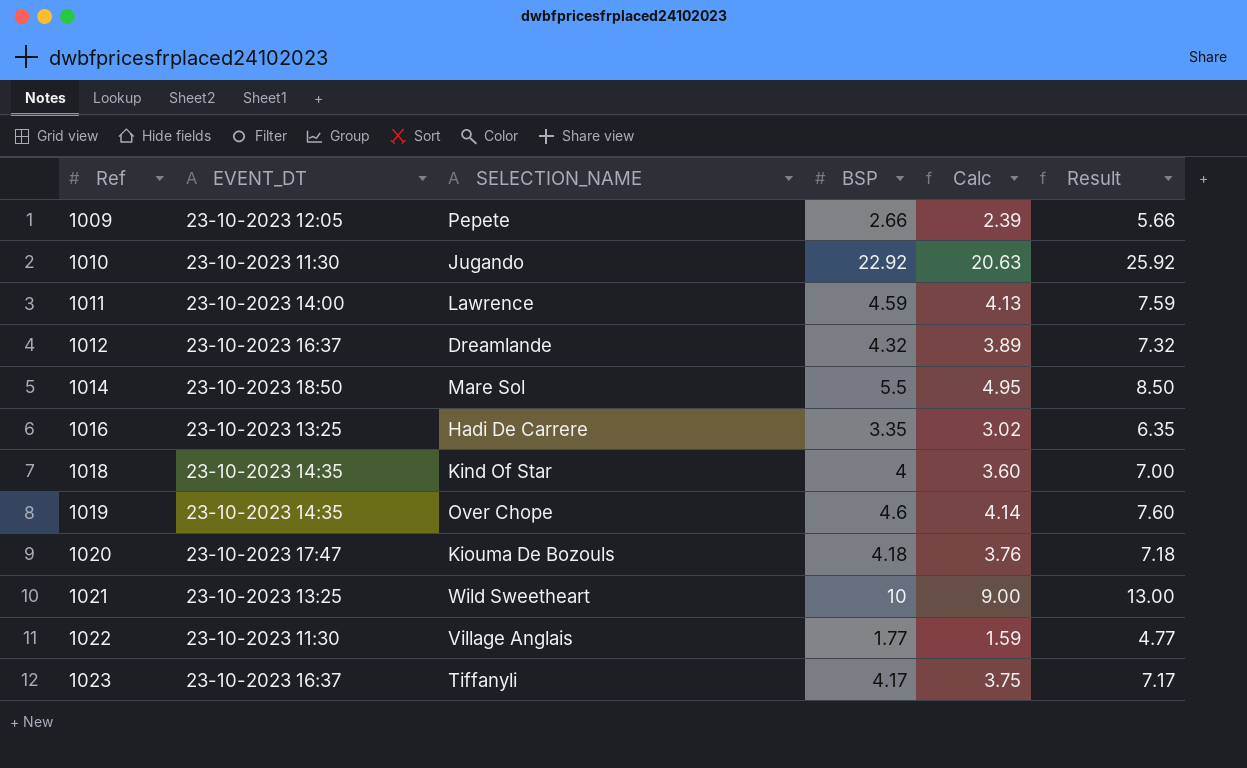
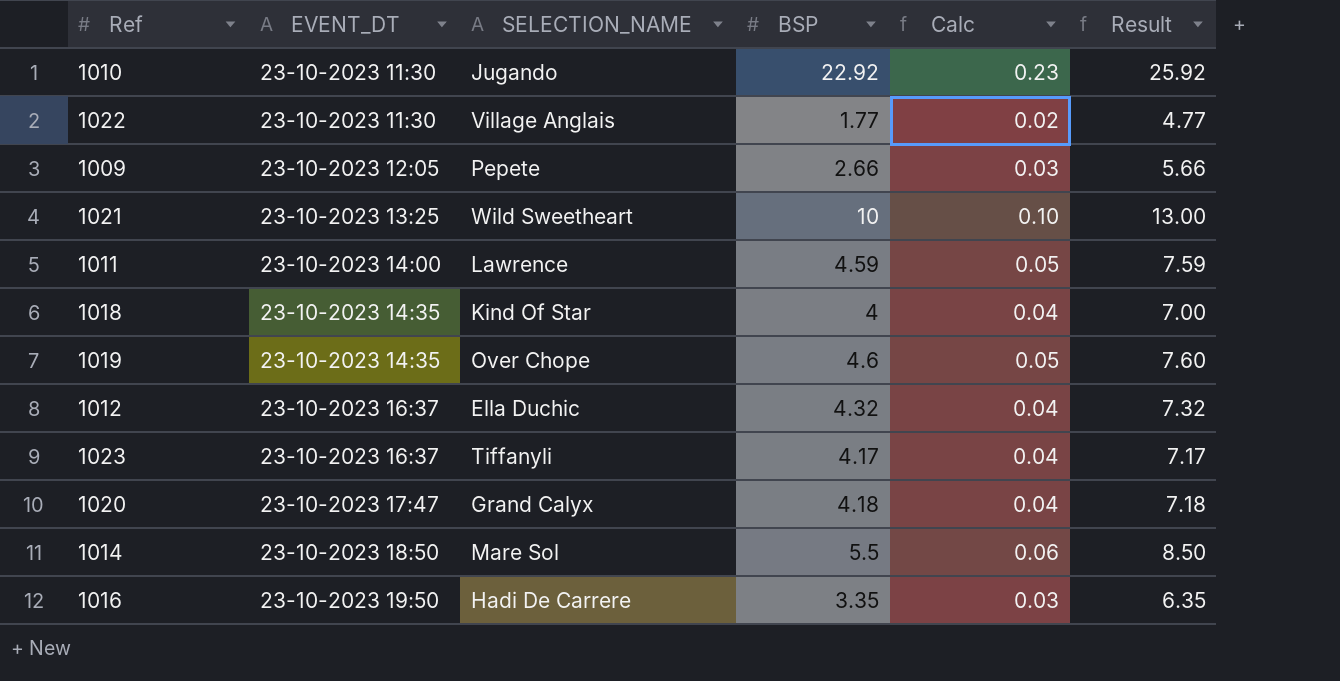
row order: Ref ascending -> EVENT_DT ascending
column Calc | formula: [BSP] * 0.9 -> [BSP] * 0.01
1012 | SELECTION_NAME: Dreamlande -> Ella Duchic
1020 | SELECTION_NAME: Kiouma De Bozouls -> Grand Calyx
1016 | EVENT_DT: 23-10-2023 13:25 -> 23-10-2023 19:50

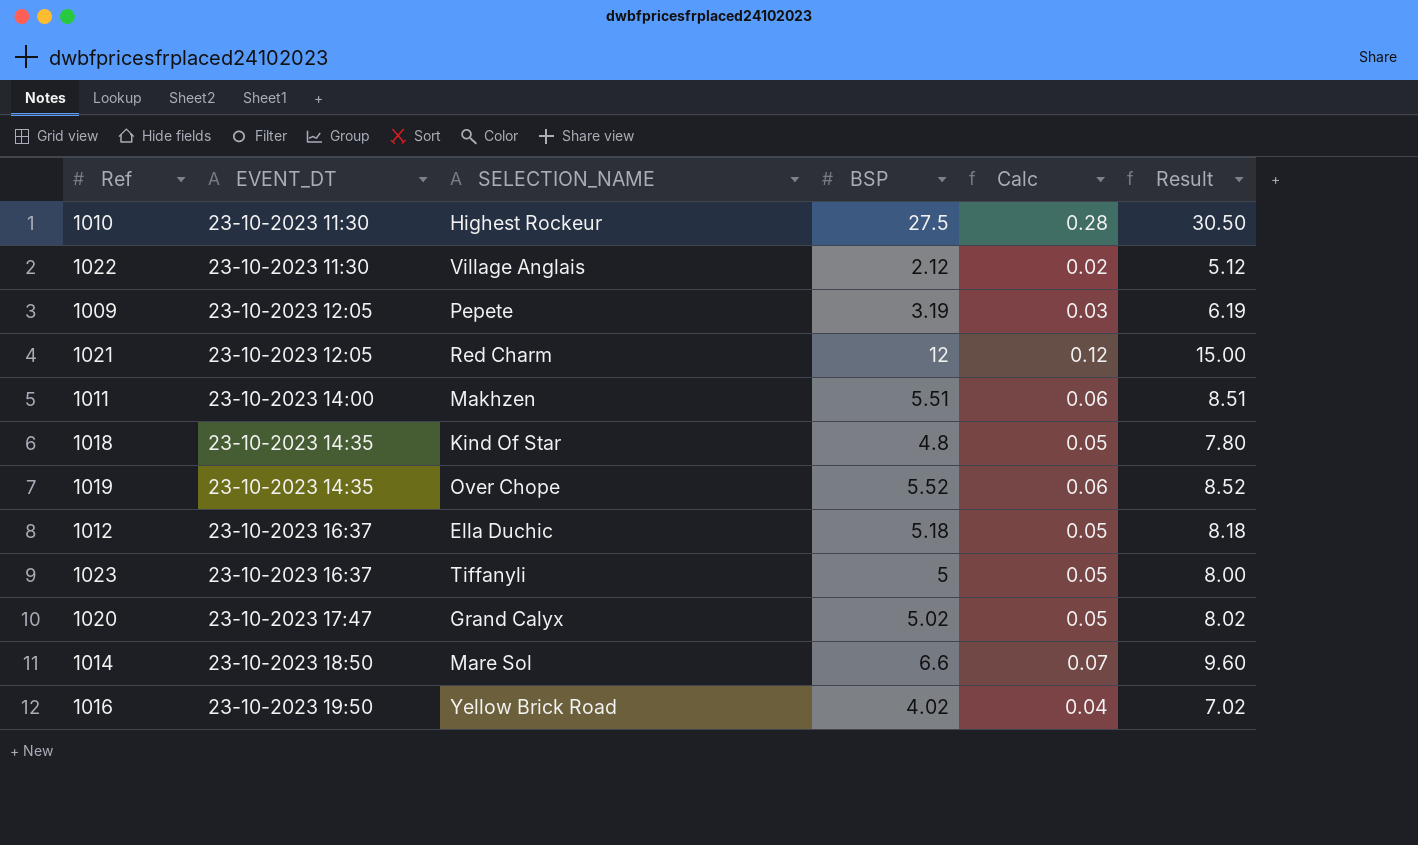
1010 | SELECTION_NAME: Jugando -> Highest Rockeur
1010 | BSP: 22.92 -> 27.5
1010 | Calc: 0.23 -> 0.28
1010 | Result: 25.92 -> 30.50
1022 | BSP: 1.77 -> 2.12
1022 | Result: 4.77 -> 5.12
1009 | BSP: 2.66 -> 3.19
1009 | Result: 5.66 -> 6.19
1021 | EVENT_DT: 23-10-2023 13:25 -> 23-10-2023 12:05
1021 | SELECTION_NAME: Wild Sweetheart -> Red Charm
1021 | BSP: 10 -> 12
1021 | Calc: 0.10 -> 0.12
1021 | Result: 13.00 -> 15.00
1011 | SELECTION_NAME: Lawrence -> Makhzen
1011 | BSP: 4.59 -> 5.51
1011 | Calc: 0.05 -> 0.06
1011 | Result: 7.59 -> 8.51
1018 | BSP: 4 -> 4.8
1018 | Calc: 0.04 -> 0.05
1018 | Result: 7.00 -> 7.80
1019 | BSP: 4.6 -> 5.52
1019 | Calc: 0.05 -> 0.06
1019 | Result: 7.60 -> 8.52
1012 | BSP: 4.32 -> 5.18
1012 | Calc: 0.04 -> 0.05
1012 | Result: 7.32 -> 8.18
1023 | BSP: 4.17 -> 5
1023 | Calc: 0.04 -> 0.05
1023 | Result: 7.17 -> 8.00
1020 | BSP: 4.18 -> 5.02
1020 | Calc: 0.04 -> 0.05
1020 | Result: 7.18 -> 8.02
1014 | BSP: 5.5 -> 6.6
1014 | Calc: 0.06 -> 0.07
1014 | Result: 8.50 -> 9.60
1016 | SELECTION_NAME: Hadi De Carrere -> Yellow Brick Road
1016 | BSP: 3.35 -> 4.02
1016 | Calc: 0.03 -> 0.04
1016 | Result: 6.35 -> 7.02

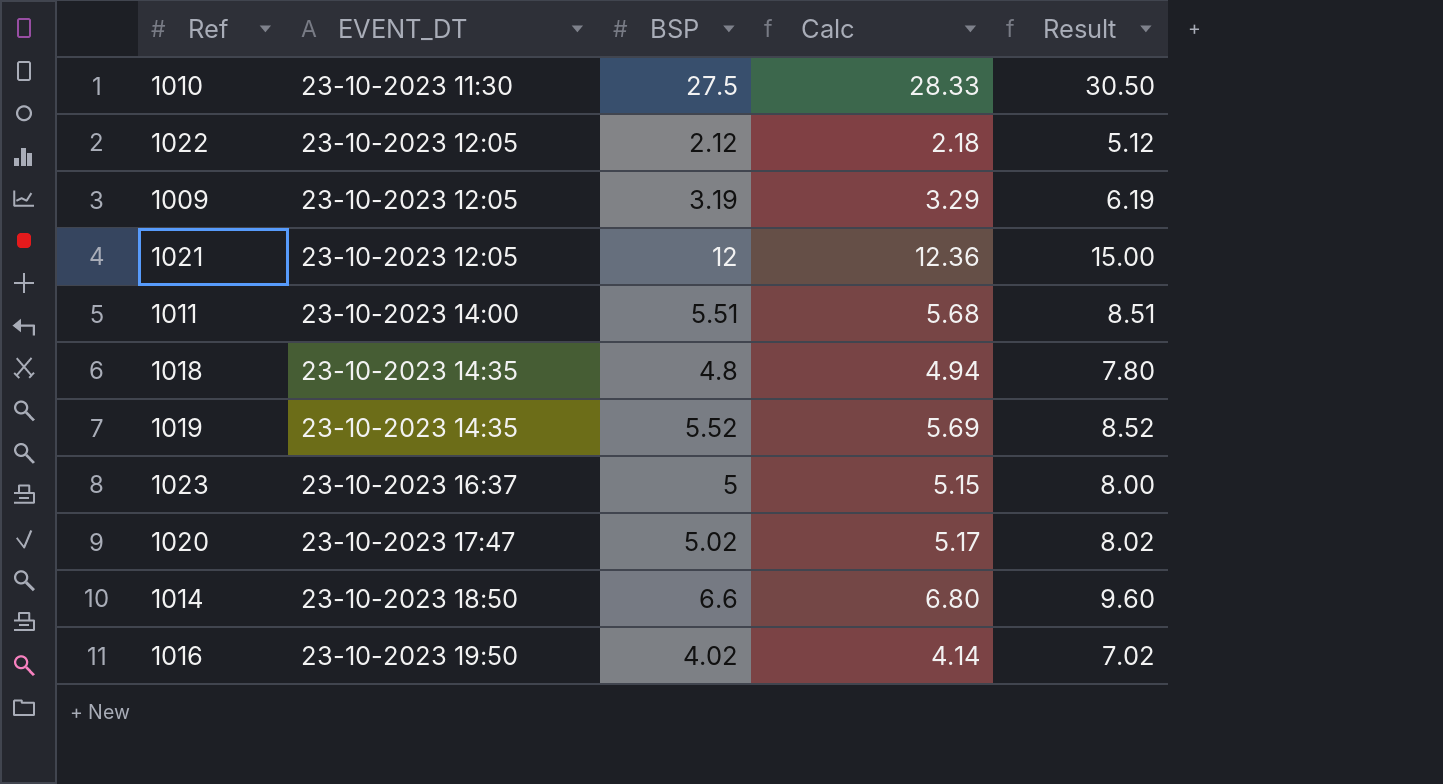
column SELECTION_NAME | position: 3 -> none
column Calc | formula: [BSP] * 0.01 -> [BSP] * 1.03
row 1012: 23-10-2023 16:37 | Ella Duchic | 5.18 | 0.05 | 8.18 -> none
1022 | EVENT_DT: 23-10-2023 11:30 -> 23-10-2023 12:05

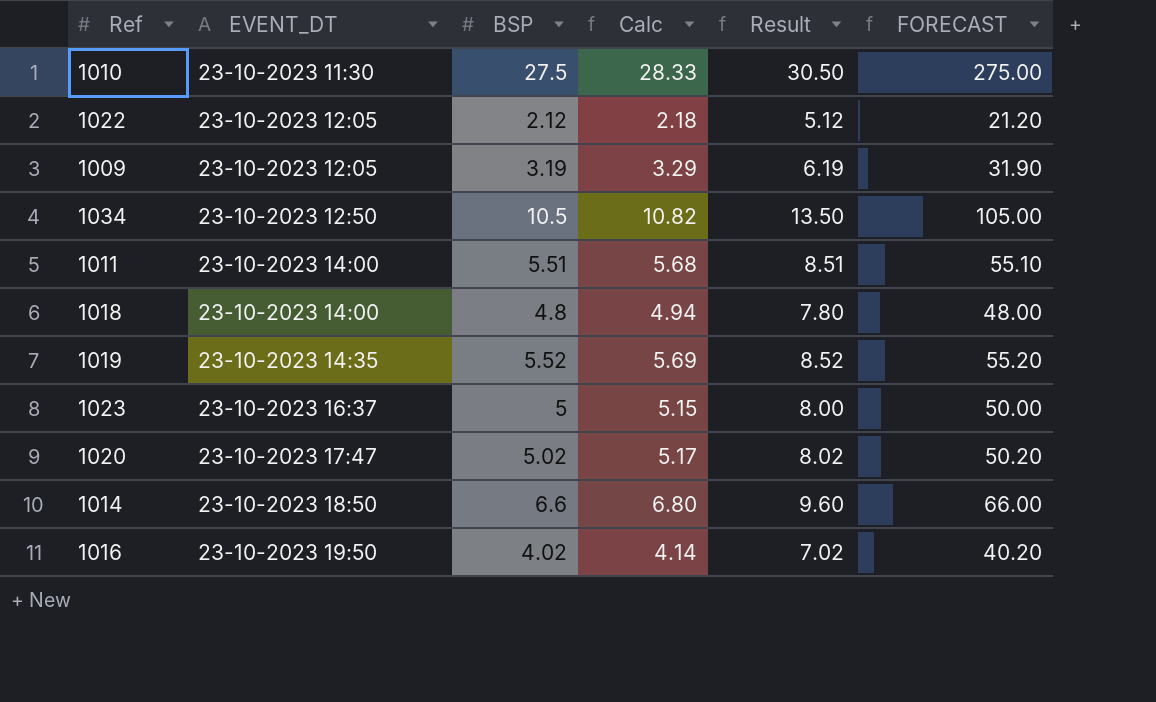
column FORECAST | formula: none -> [BSP] * 10
row 1021: 23-10-2023 12:05 | 12 | 12.36 | 15.00 -> none
row 1034: none -> 23-10-2023 12:50 | 10.5 | 10.82 | 13.50 | 105.00
1018 | EVENT_DT: 23-10-2023 14:35 -> 23-10-2023 14:00

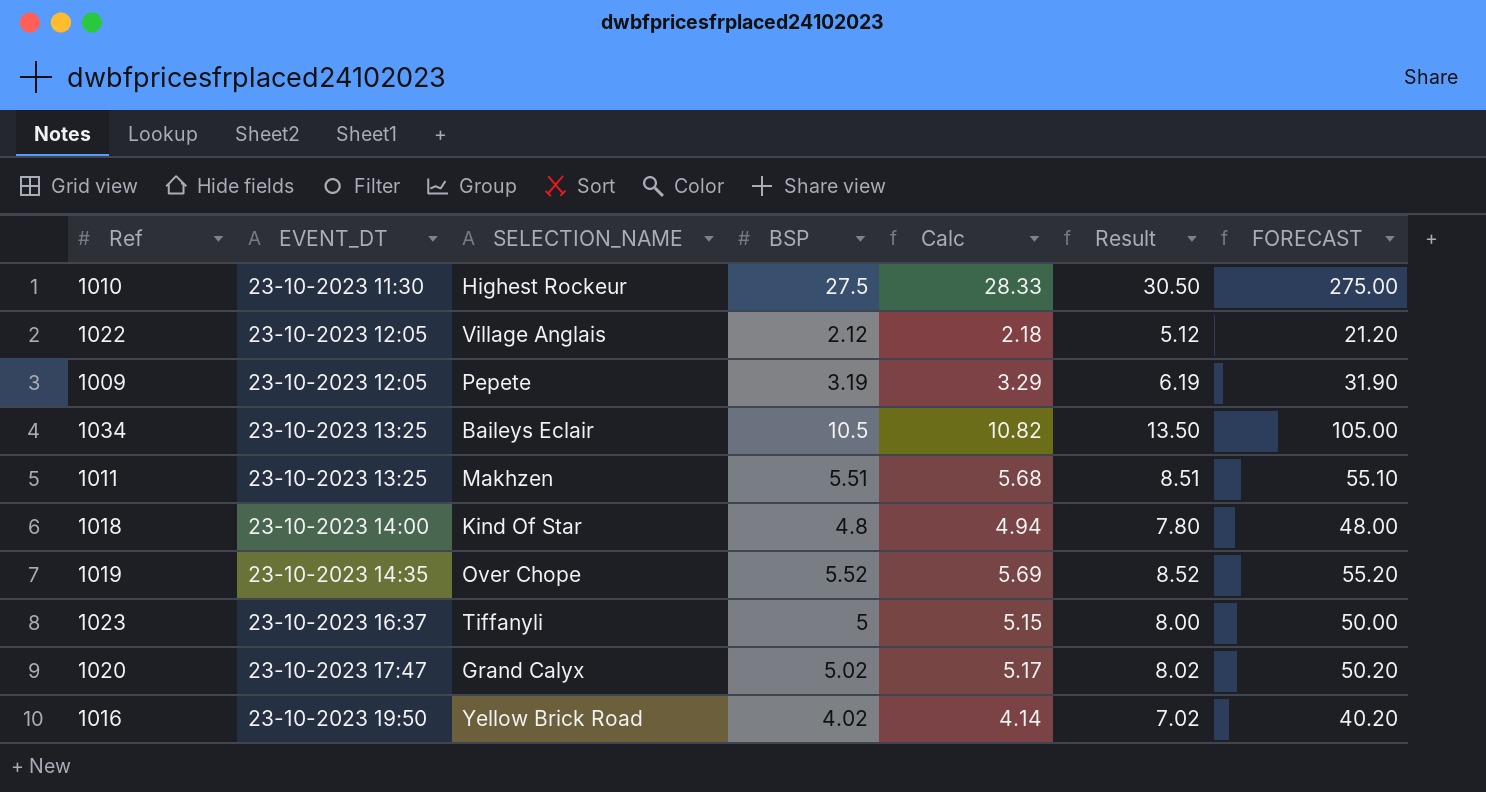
column SELECTION_NAME | position: none -> 3
row 1014: 23-10-2023 18:50 | 6.6 | 6.80 | 9.60 | 66.00 -> none
1034 | EVENT_DT: 23-10-2023 12:50 -> 23-10-2023 13:25
1011 | EVENT_DT: 23-10-2023 14:00 -> 23-10-2023 13:25

